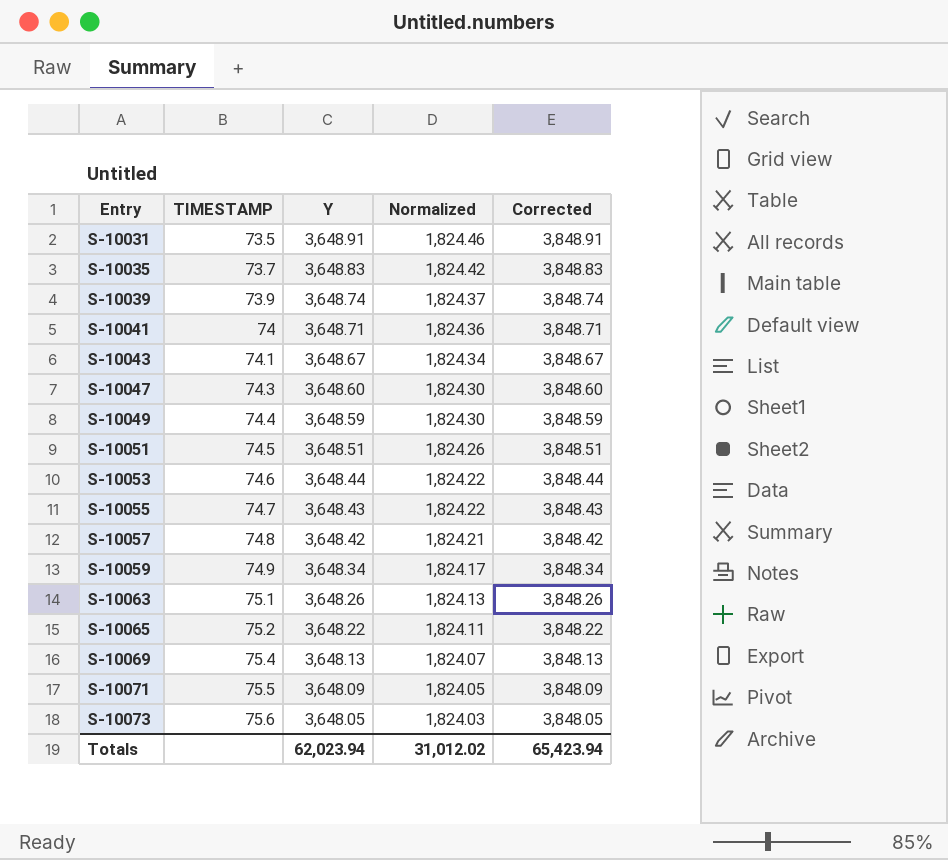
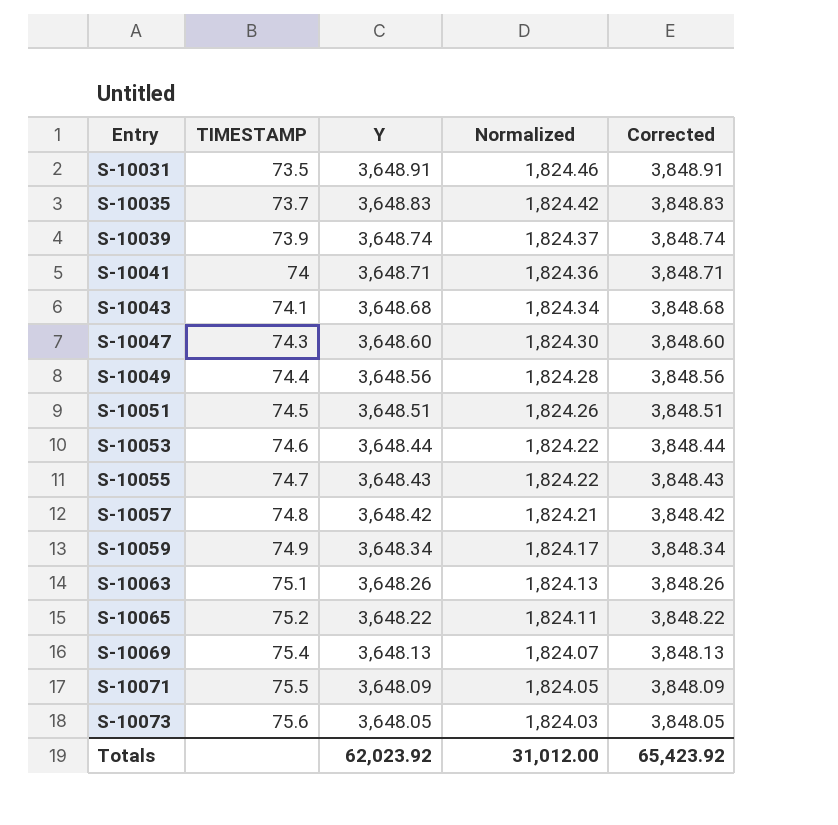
S-10043 | Y: 3,648.67 -> 3,648.68
S-10043 | Corrected: 3,848.67 -> 3,848.68
S-10049 | Y: 3,648.59 -> 3,648.56
S-10049 | Normalized: 1,824.30 -> 1,824.28
S-10049 | Corrected: 3,848.59 -> 3,848.56
Totals | Y: 62,023.94 -> 62,023.92
Totals | Normalized: 31,012.02 -> 31,012.00
Totals | Corrected: 65,423.94 -> 65,423.92

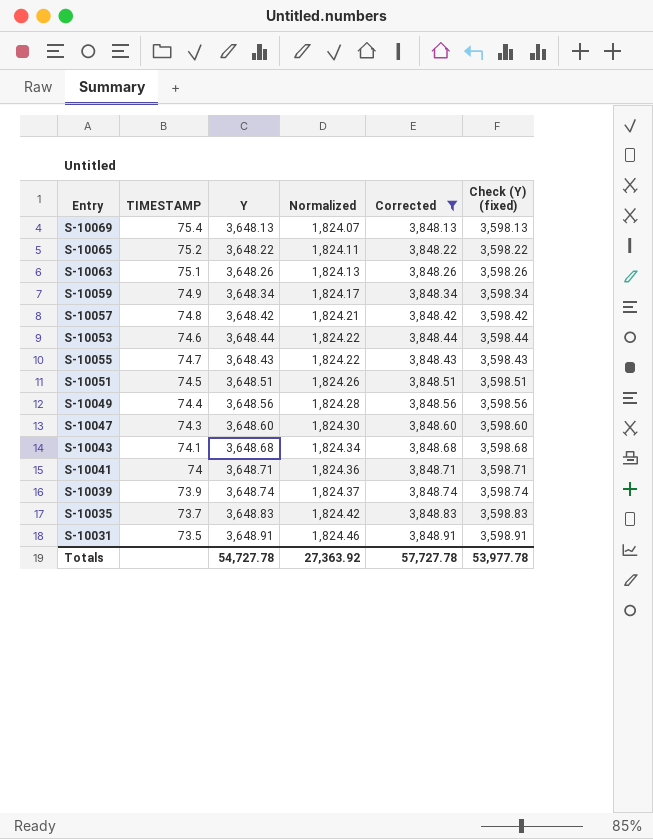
filter: none -> Corrected >= 3,848.13
row order: Entry ascending -> Normalized ascending
column Check (Y) (fixed) | formula: none -> [Y] - 50
Totals | Y: 62,023.92 -> 54,727.78
Totals | Normalized: 31,012.00 -> 27,363.92
Totals | Corrected: 65,423.92 -> 57,727.78

